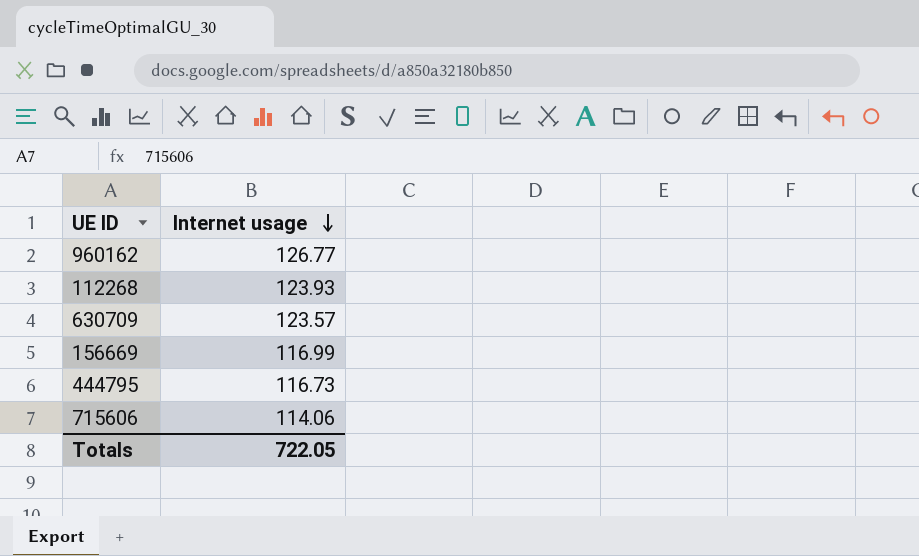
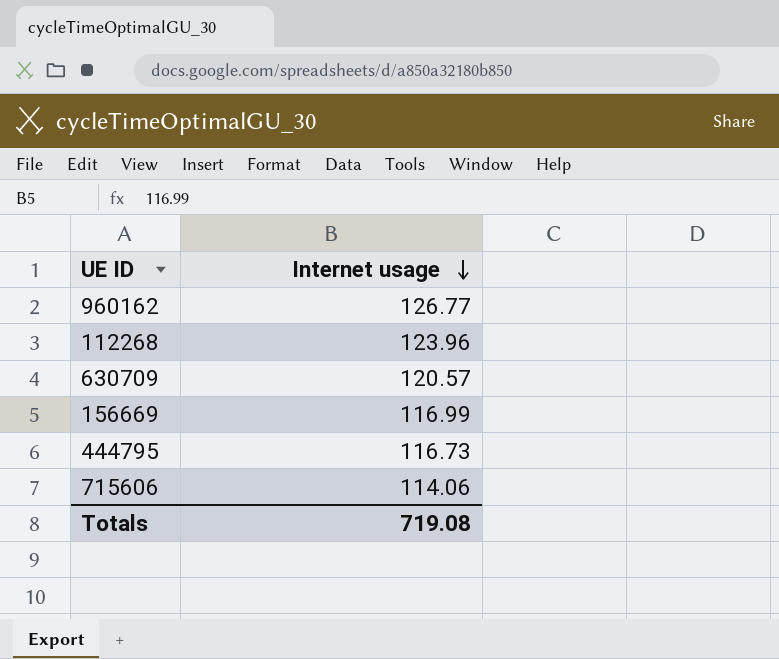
112268 | Internet usage: 123.93 -> 123.96
630709 | Internet usage: 123.57 -> 120.57
Totals | Internet usage: 722.05 -> 719.08

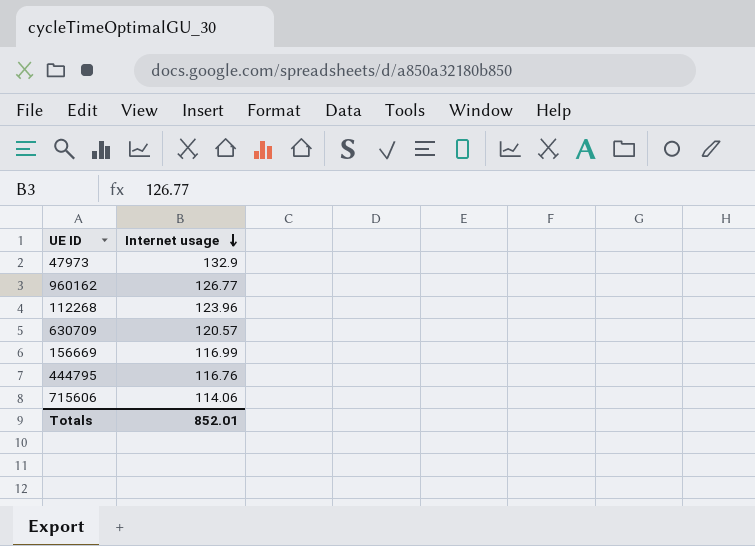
row 47973: none -> 132.9
444795 | Internet usage: 116.73 -> 116.76
Totals | Internet usage: 719.08 -> 852.01

